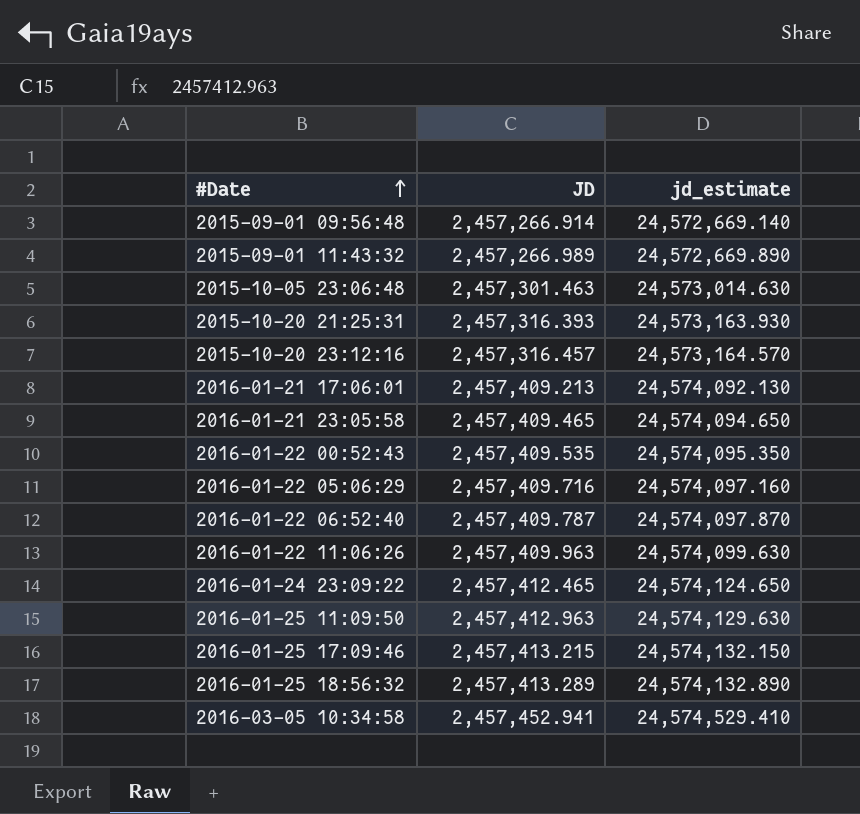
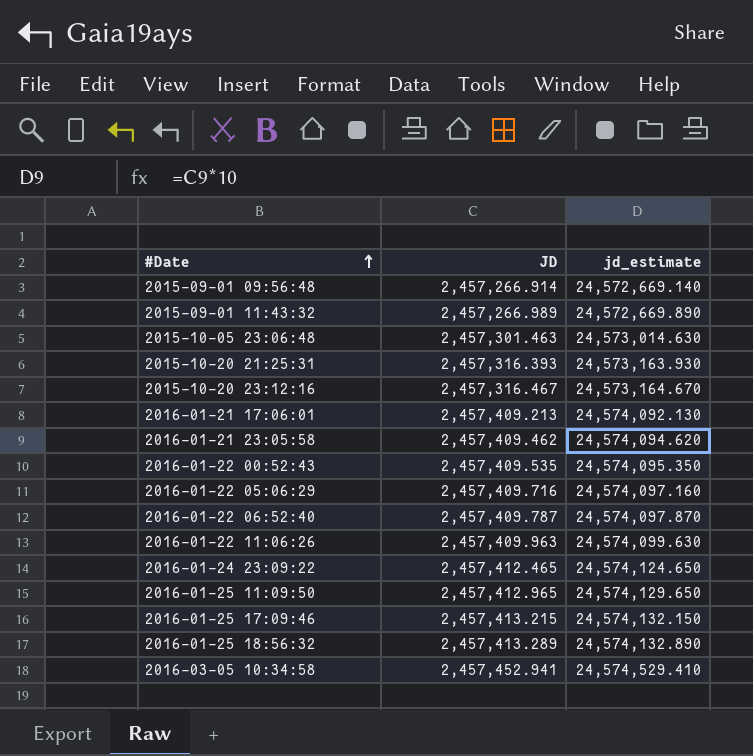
2015-10-20 23:12:16 | JD: 2,457,316.457 -> 2,457,316.467
2015-10-20 23:12:16 | jd_estimate: 24,573,164.570 -> 24,573,164.670
2016-01-21 23:05:58 | JD: 2,457,409.465 -> 2,457,409.462
2016-01-21 23:05:58 | jd_estimate: 24,574,094.650 -> 24,574,094.620
2016-01-25 11:09:50 | JD: 2,457,412.963 -> 2,457,412.965
2016-01-25 11:09:50 | jd_estimate: 24,574,129.630 -> 24,574,129.650

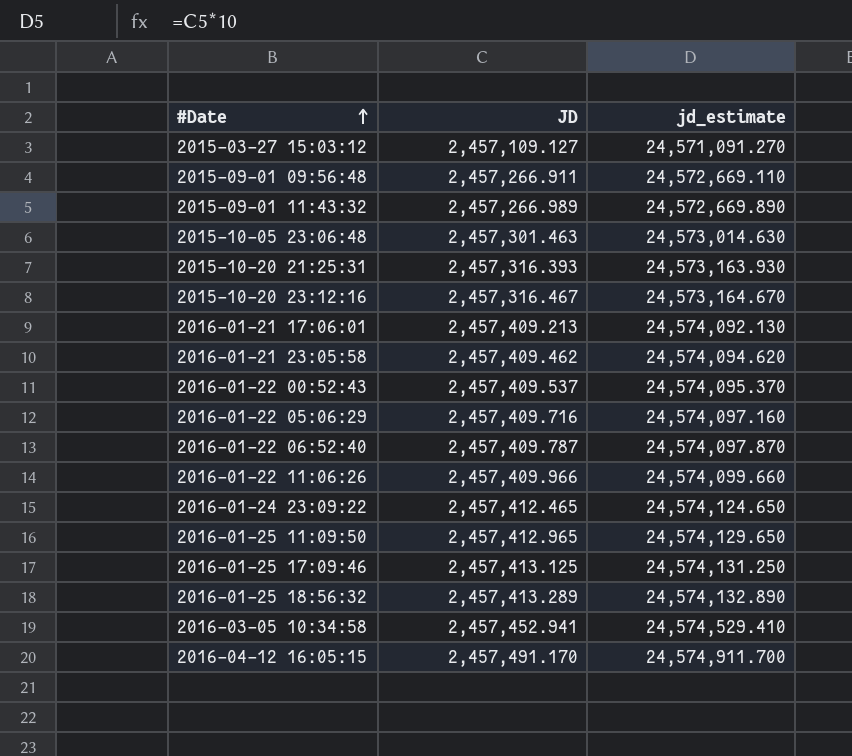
row 2015-03-27 15:03:12: none -> 2,457,109.127 | 24,571,091.270
2015-09-01 09:56:48 | JD: 2,457,266.914 -> 2,457,266.911
2015-09-01 09:56:48 | jd_estimate: 24,572,669.140 -> 24,572,669.110
2016-01-22 00:52:43 | JD: 2,457,409.535 -> 2,457,409.537
2016-01-22 00:52:43 | jd_estimate: 24,574,095.350 -> 24,574,095.370
2016-01-22 11:06:26 | JD: 2,457,409.963 -> 2,457,409.966
2016-01-22 11:06:26 | jd_estimate: 24,574,099.630 -> 24,574,099.660
2016-01-25 17:09:46 | JD: 2,457,413.215 -> 2,457,413.125
2016-01-25 17:09:46 | jd_estimate: 24,574,132.150 -> 24,574,131.250
row 2016-04-12 16:05:15: none -> 2,457,491.170 | 24,574,911.700

